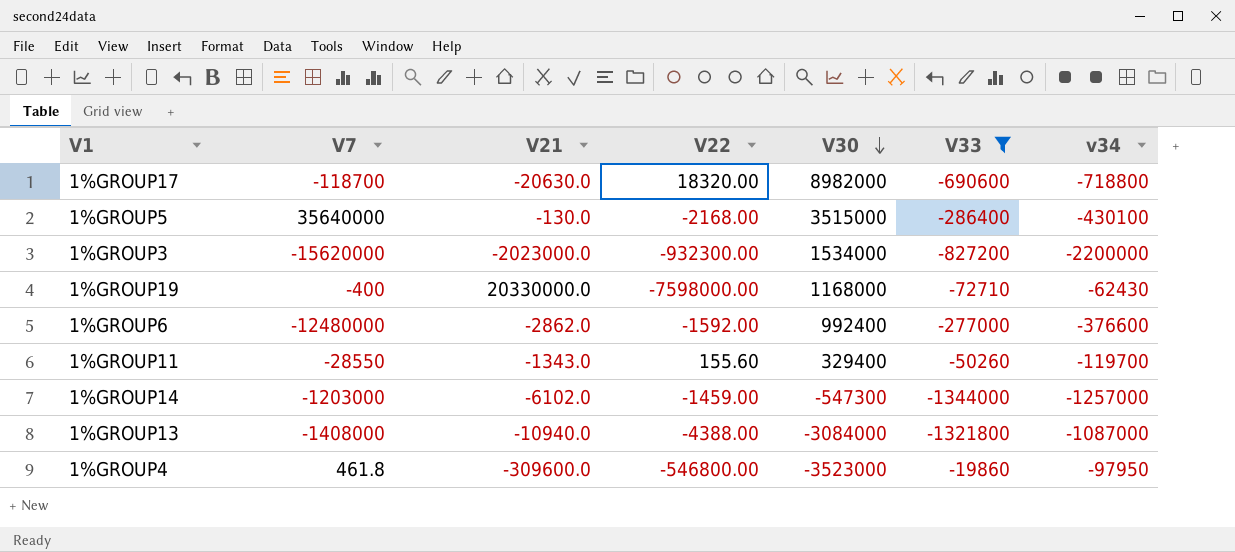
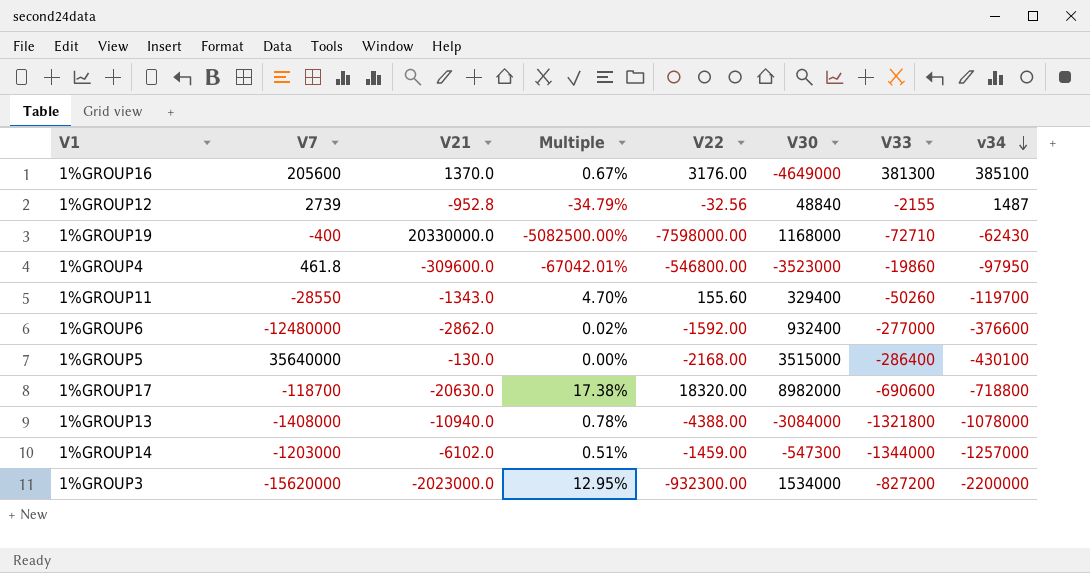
filter: V33 <= -19860 -> none
row order: V30 descending -> v34 descending
column Multiple | formula: none -> [V21] / [V7]
1%GROUP6 | V30: 992400 -> 932400
1%GROUP13 | v34: -1087000 -> -1078000

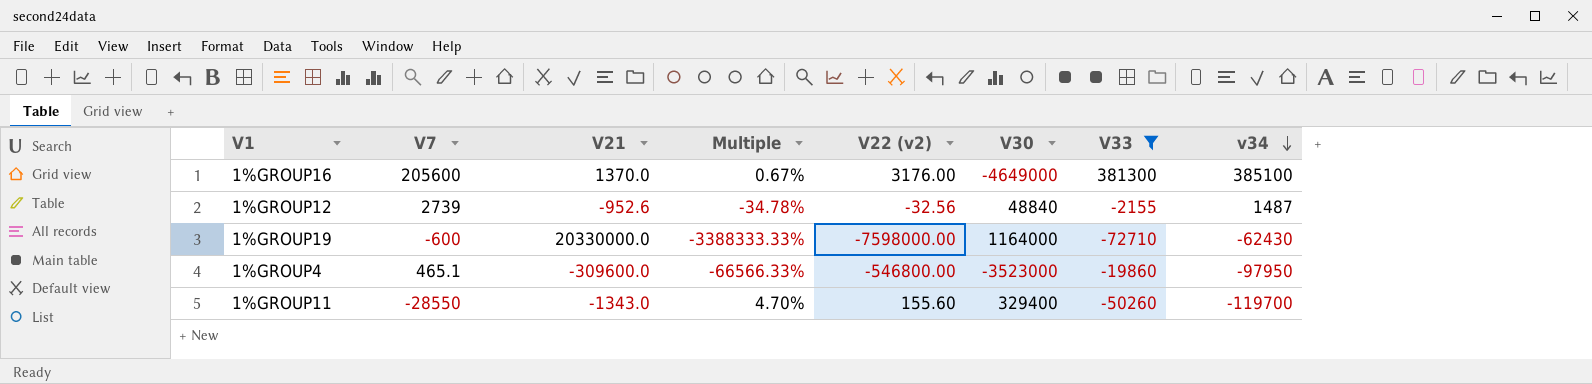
filter: none -> V33 >= -72710
column name: V22 -> V22 (v2)
1%GROUP12 | V21: -952.8 -> -952.6
1%GROUP12 | Multiple: -34.79% -> -34.78%
1%GROUP19 | V7: -400 -> -600
1%GROUP19 | Multiple: -5082500.00% -> -3388333.33%
1%GROUP19 | V30: 1168000 -> 1164000
1%GROUP4 | V7: 461.8 -> 465.1
1%GROUP4 | Multiple: -67042.01% -> -66566.33%

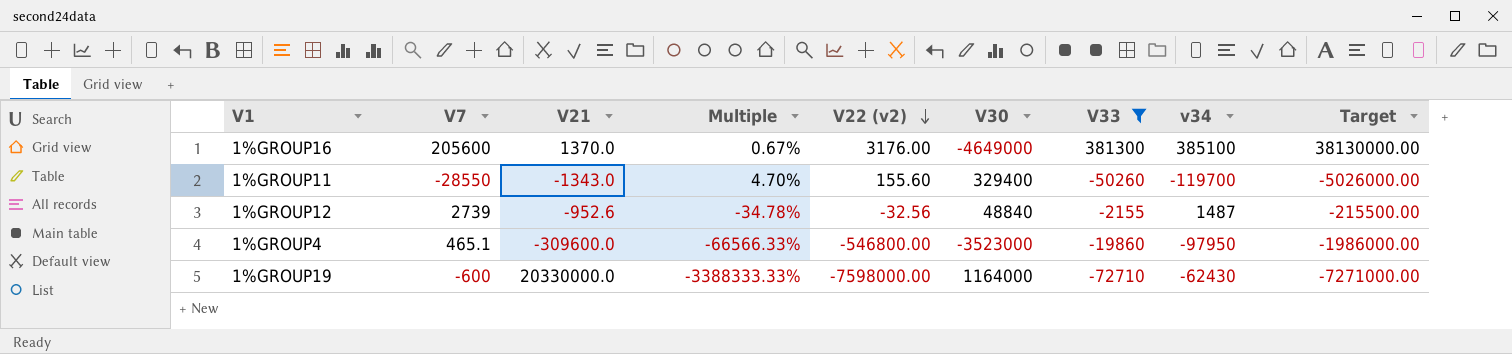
row order: v34 descending -> V22 (v2) descending
column Target | formula: none -> [V33] * 100

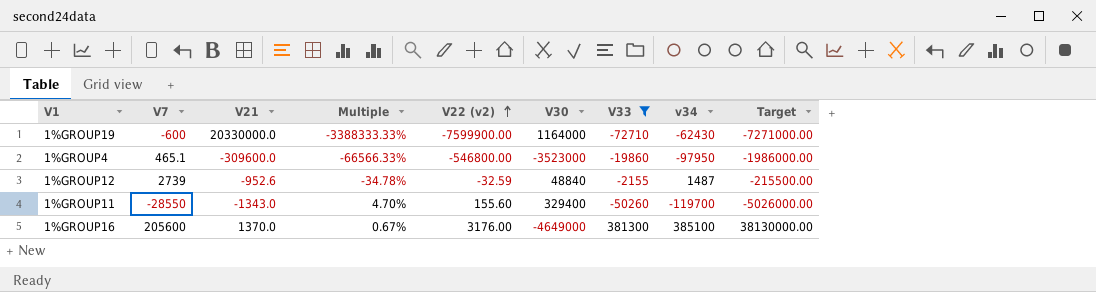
row order: V22 (v2) descending -> V22 (v2) ascending
1%GROUP19 | V22 (v2): -7598000.00 -> -7599900.00
1%GROUP12 | V22 (v2): -32.56 -> -32.59

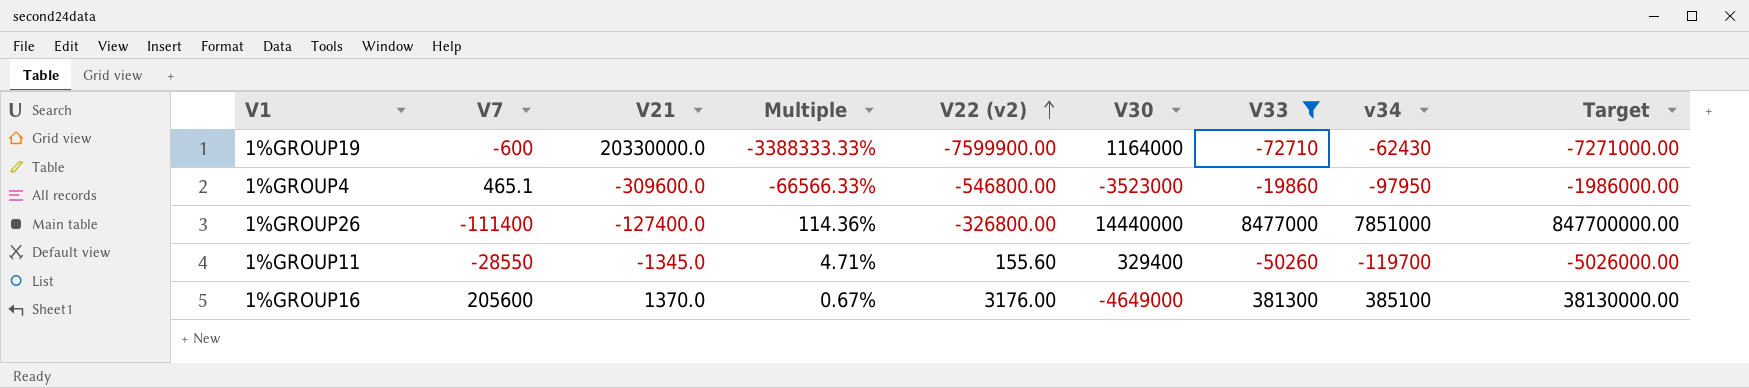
row 1%GROUP12: 2739 | -952.6 | -34.78% | -32.59 | 48840 | -2155 | 1487 | -215500.00 -> none
row 1%GROUP26: none -> -111400 | -127400.0 | 114.36% | -326800.00 | 14440000 | 8477000 | 7851000 | 847700000.00
1%GROUP11 | V21: -1343.0 -> -1345.0
1%GROUP11 | Multiple: 4.70% -> 4.71%

